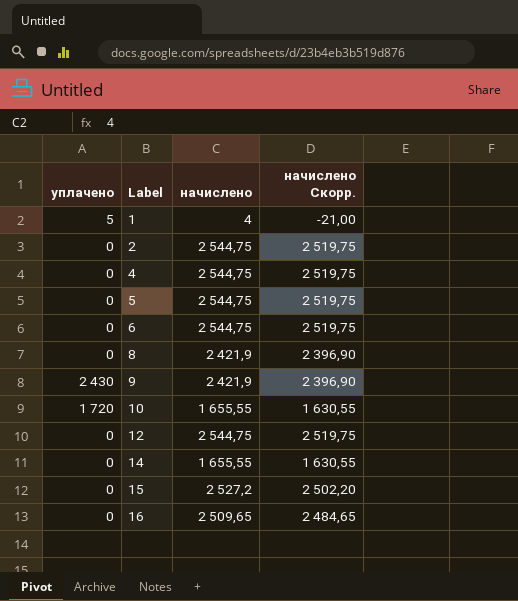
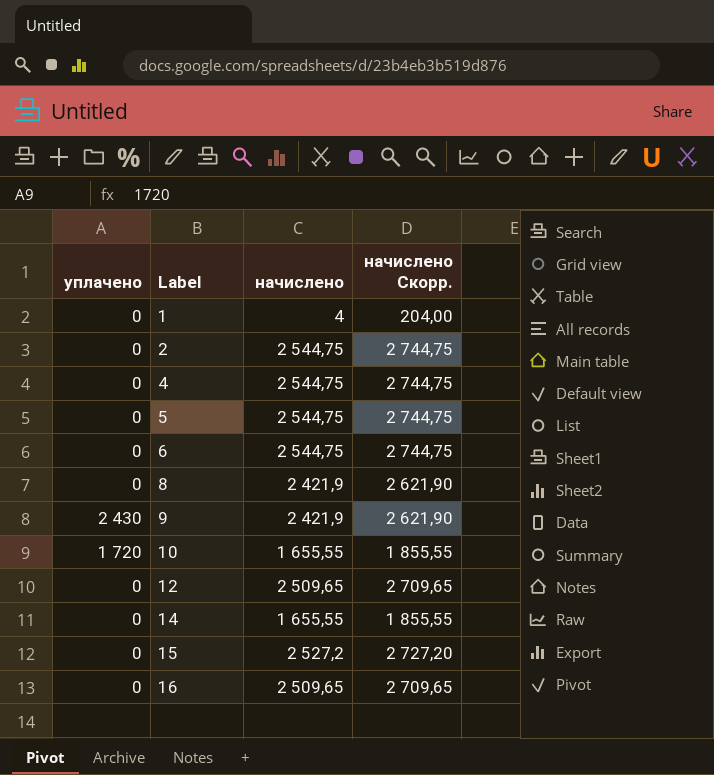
column начислено Скорр. | formula: [начислено] - 25 -> [начислено] + 200
1 | уплачено: 5 -> 0
12 | начислено: 2 544,75 -> 2 509,65

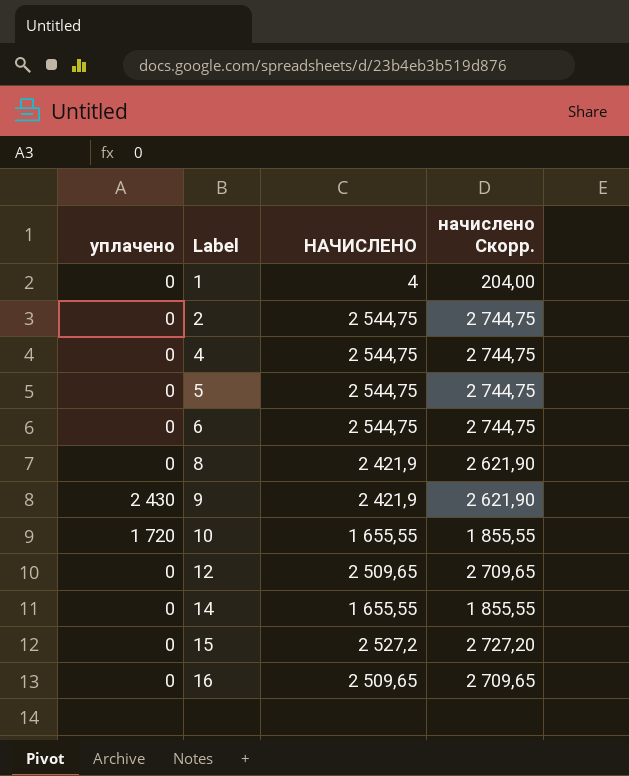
column name: начислено -> НАЧИСЛЕНО

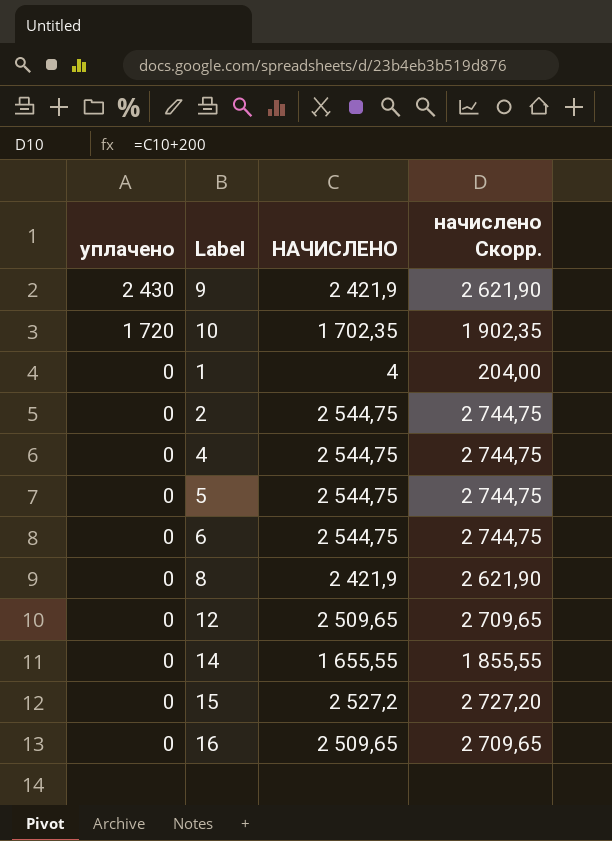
row order: Label ascending -> уплачено descending
10 | НАЧИСЛЕНО: 1 655,55 -> 1 702,35
10 | начислено Скорр.: 1 855,55 -> 1 902,35

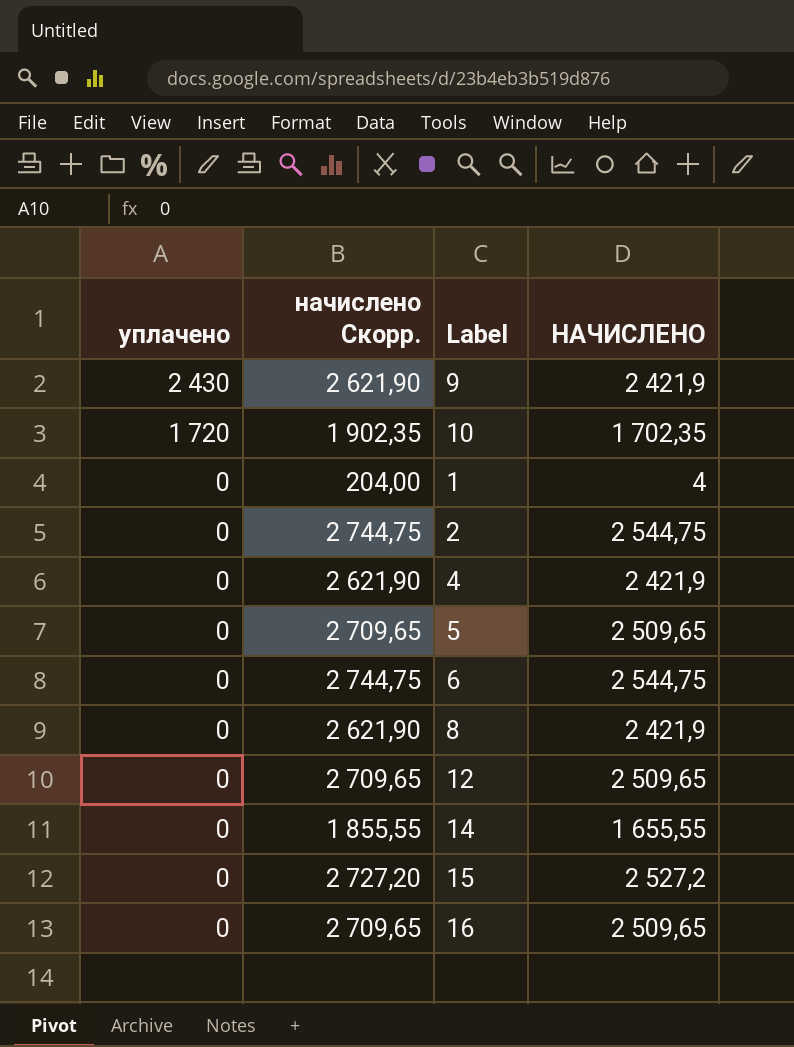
column начислено Скорр. | position: 4 -> 2
4 | начислено Скорр.: 2 744,75 -> 2 621,90
4 | НАЧИСЛЕНО: 2 544,75 -> 2 421,9
5 | начислено Скорр.: 2 744,75 -> 2 709,65
5 | НАЧИСЛЕНО: 2 544,75 -> 2 509,65

